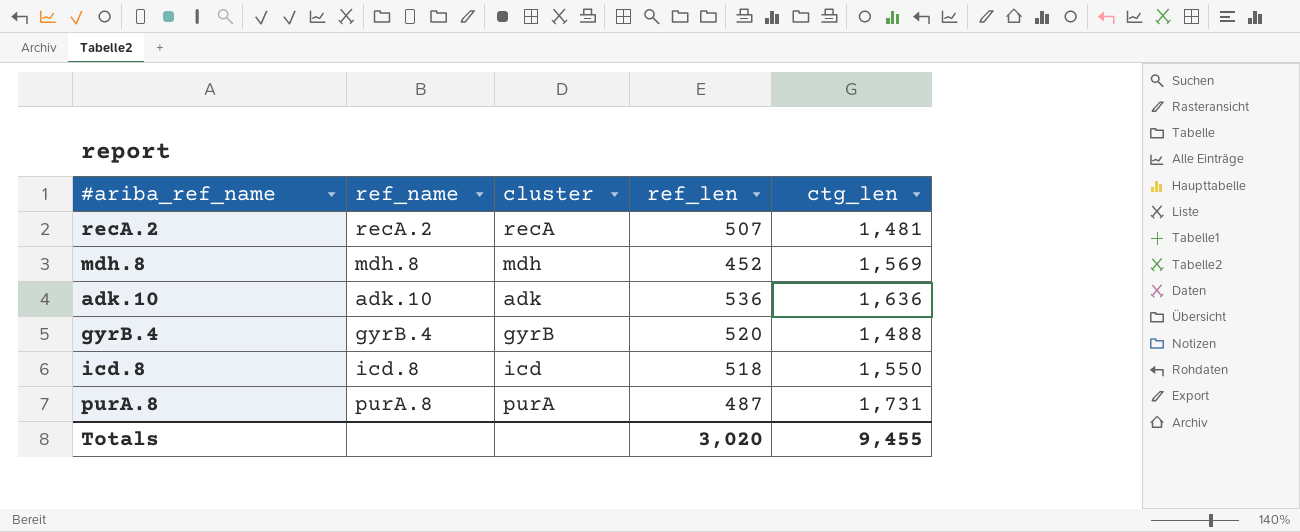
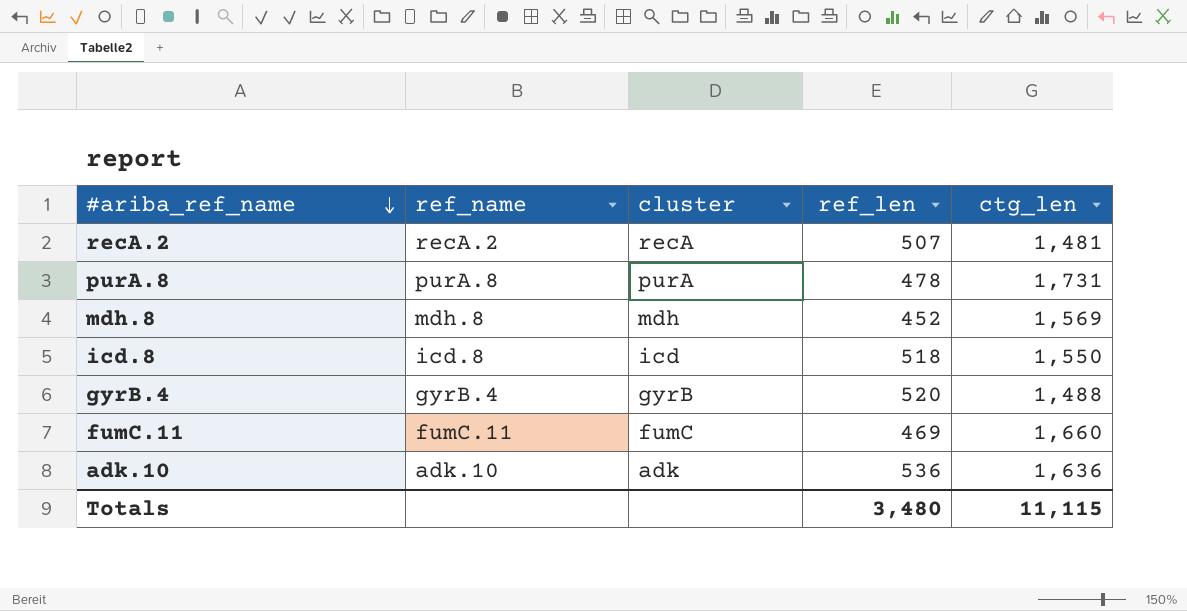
row order: none -> #ariba_ref_name descending
purA.8 | ref_len: 487 -> 478
row fumC.11: none -> fumC.11 | fumC | 469 | 1,660
Totals | ref_len: 3,020 -> 3,480
Totals | ctg_len: 9,455 -> 11,115

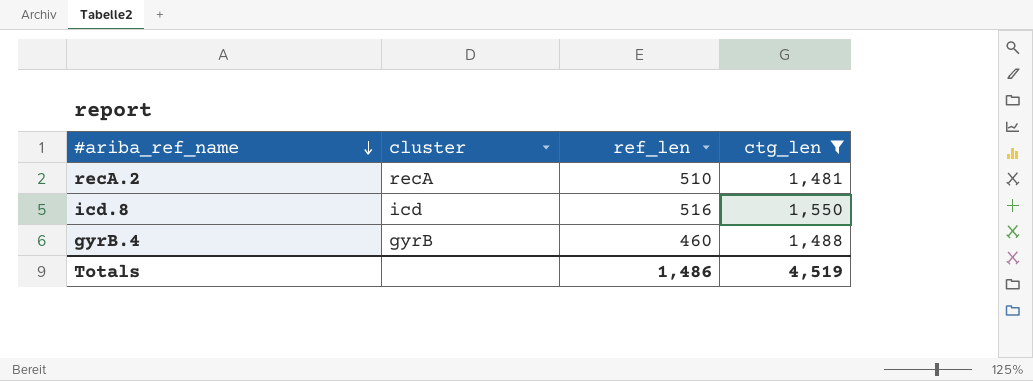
filter: none -> ctg_len <= 1,550
column ref_name | position: 2 -> none
recA.2 | ref_len: 507 -> 510
icd.8 | ref_len: 518 -> 516
gyrB.4 | ref_len: 520 -> 460
Totals | ref_len: 3,480 -> 1,486
Totals | ctg_len: 11,115 -> 4,519

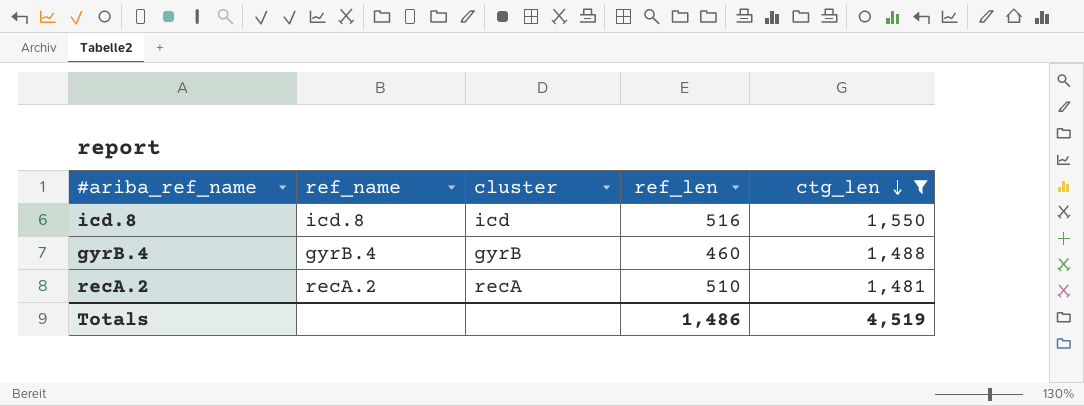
row order: #ariba_ref_name descending -> ctg_len descending
column ref_name | position: none -> 2

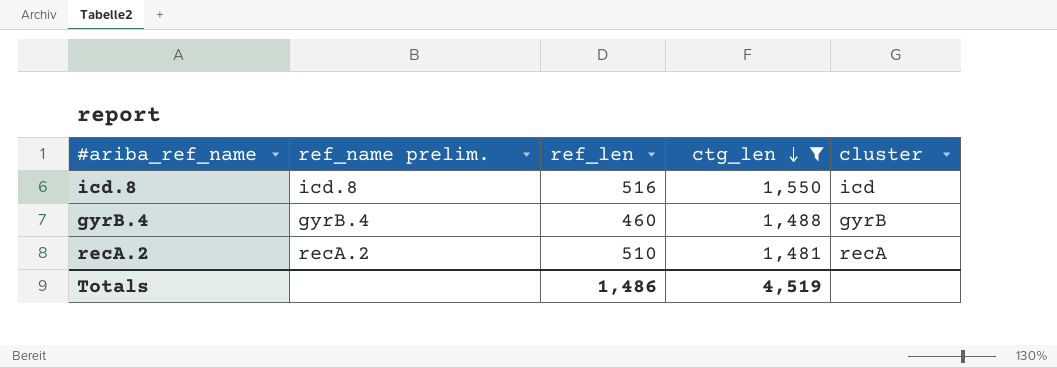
column name: ref_name -> ref_name prelim.
column cluster | position: 3 -> 5

